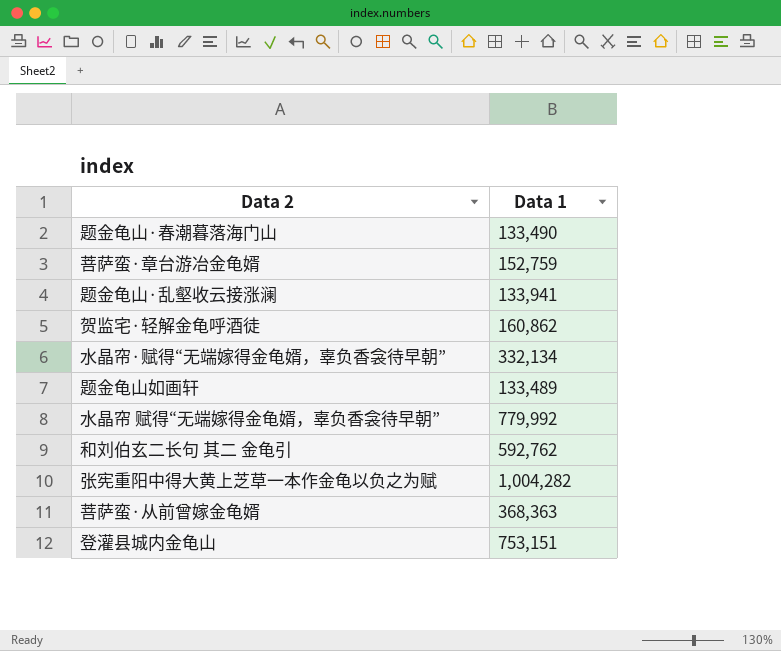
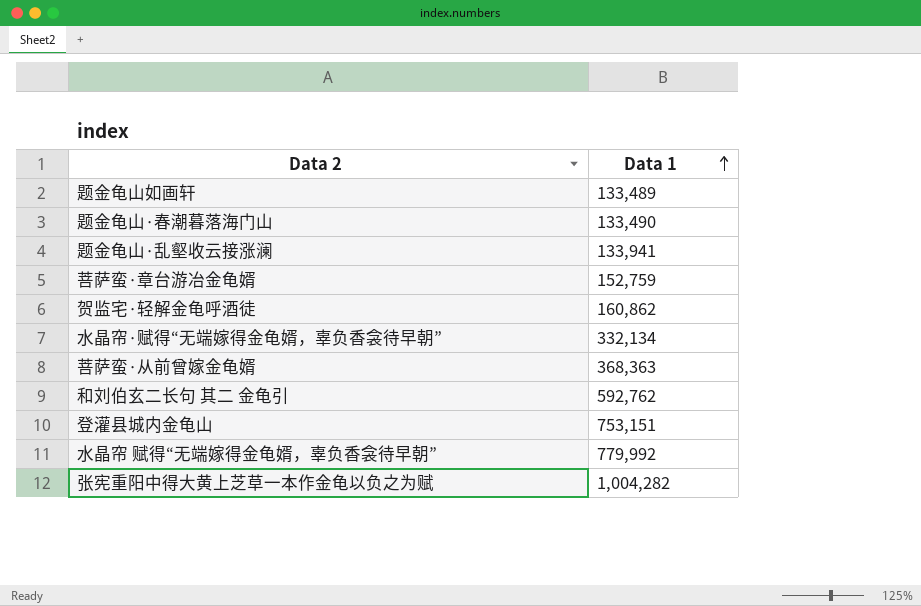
row order: none -> Data 1 ascending

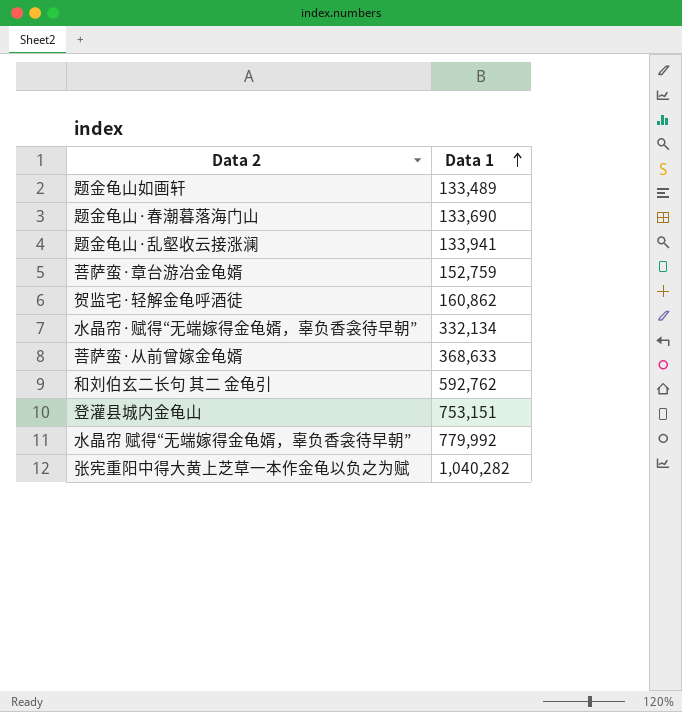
题金龟山·春潮暮落海门山 | Data 1: 133,490 -> 133,690
菩萨蛮·从前曾嫁金龟婿 | Data 1: 368,363 -> 368,633
张宪重阳中得大黄上芝草一本作金龟以负之为赋 | Data 1: 1,004,282 -> 1,040,282

